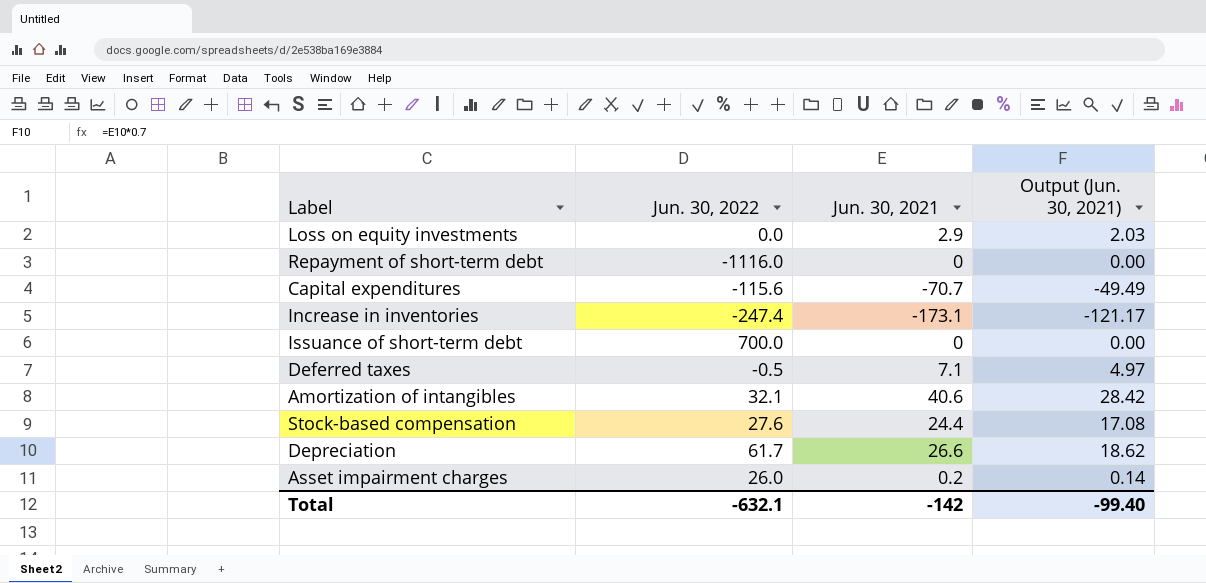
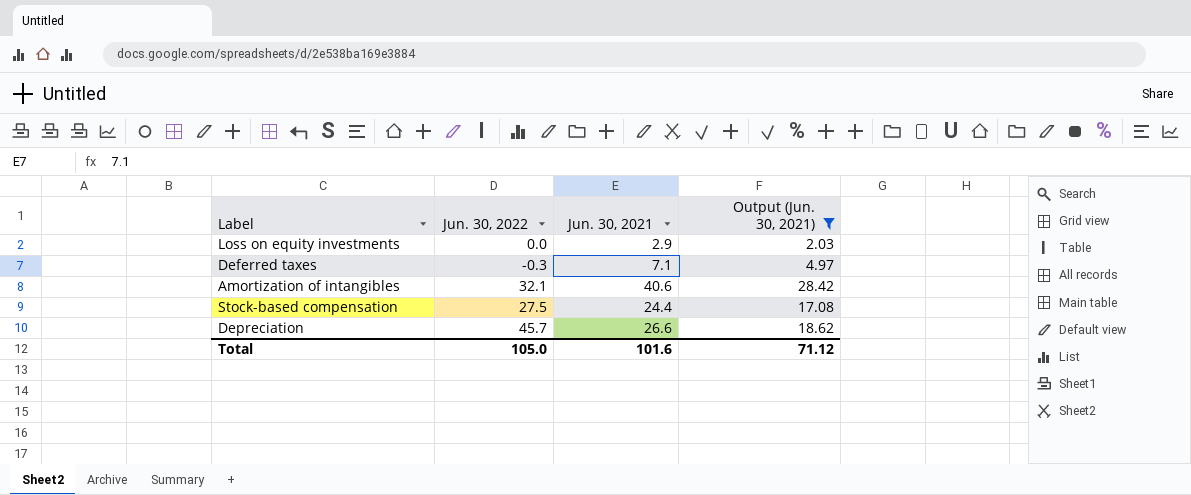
filter: none -> Output (Jun. 30, 2021) >= 2.03
Deferred taxes | Jun. 30, 2022: -0.5 -> -0.3
Stock-based compensation | Jun. 30, 2022: 27.6 -> 27.5
Depreciation | Jun. 30, 2022: 61.7 -> 45.7
Total | Jun. 30, 2022: -632.1 -> 105.0
Total | Jun. 30, 2021: -142 -> 101.6
Total | Output (Jun. 30, 2021): -99.40 -> 71.12

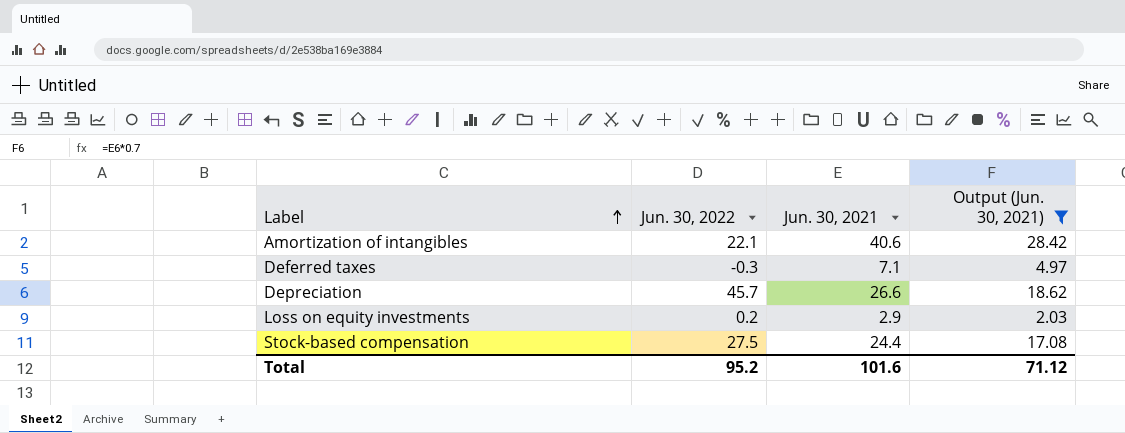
row order: none -> Label ascending
Amortization of intangibles | Jun. 30, 2022: 32.1 -> 22.1
Loss on equity investments | Jun. 30, 2022: 0.0 -> 0.2
Total | Jun. 30, 2022: 105.0 -> 95.2

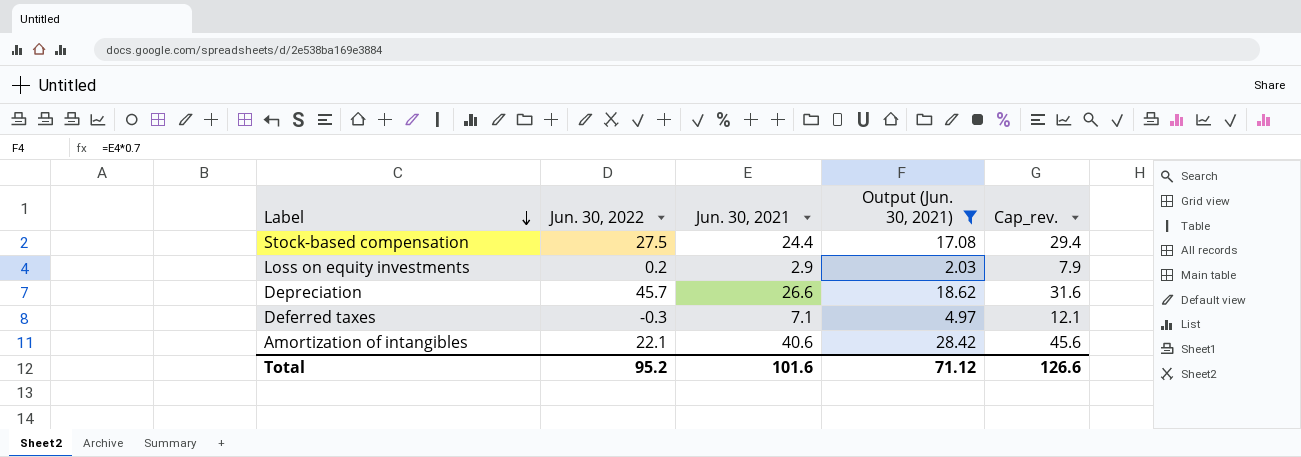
row order: Label ascending -> Label descending
column Cap_rev. | formula: none -> [Jun. 30, 2021] + 5

